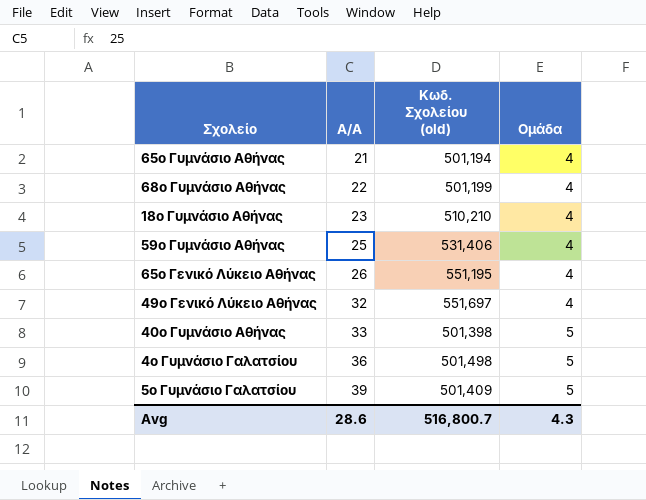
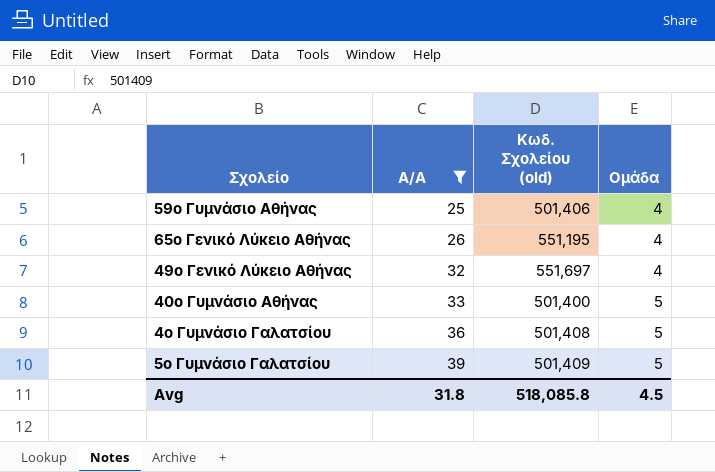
filter: none -> Α/Α >= 25
59ο Γυμνάσιο Αθήνας | Κωδ. Σχολείου (old): 531,406 -> 501,406
40ο Γυμνάσιο Αθήνας | Κωδ. Σχολείου (old): 501,398 -> 501,400
4ο Γυμνάσιο Γαλατσίου | Κωδ. Σχολείου (old): 501,498 -> 501,408
Avg | Α/Α: 28.6 -> 31.8
Avg | Κωδ. Σχολείου (old): 516,800.7 -> 518,085.8
Avg | Ομάδα: 4.3 -> 4.5

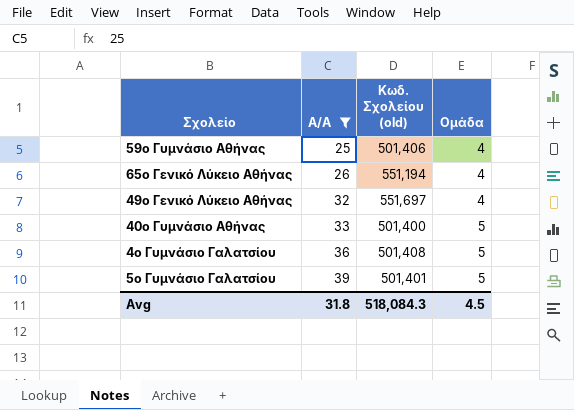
65ο Γενικό Λύκειο Αθήνας | Κωδ. Σχολείου (old): 551,195 -> 551,194
5ο Γυμνάσιο Γαλατσίου | Κωδ. Σχολείου (old): 501,409 -> 501,401
Avg | Κωδ. Σχολείου (old): 518,085.8 -> 518,084.3

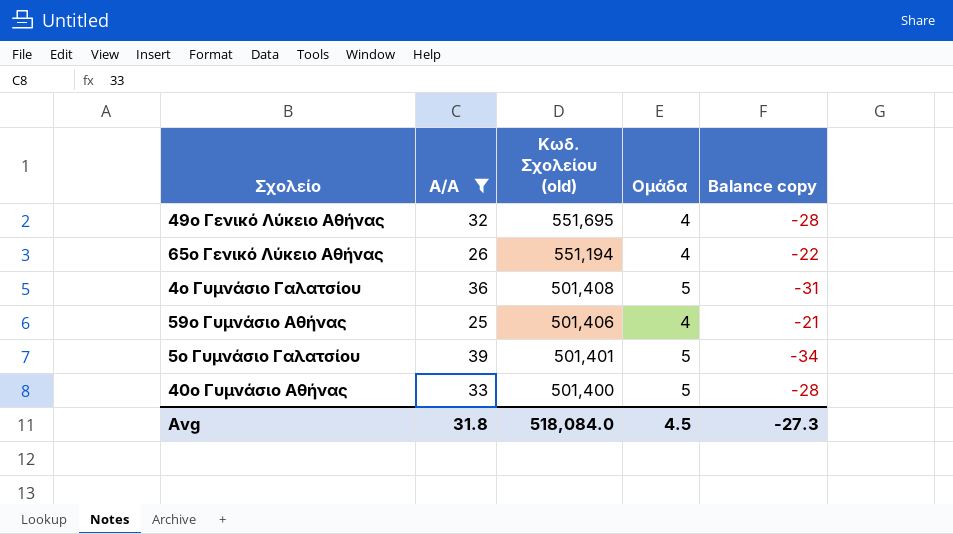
row order: Α/Α ascending -> Κωδ. Σχολείου (old) descending
column Balance copy | formula: none -> [Ομάδα] - [Α/Α]
49ο Γενικό Λύκειο Αθήνας | Κωδ. Σχολείου (old): 551,697 -> 551,695
Avg | Κωδ. Σχολείου (old): 518,084.3 -> 518,084.0

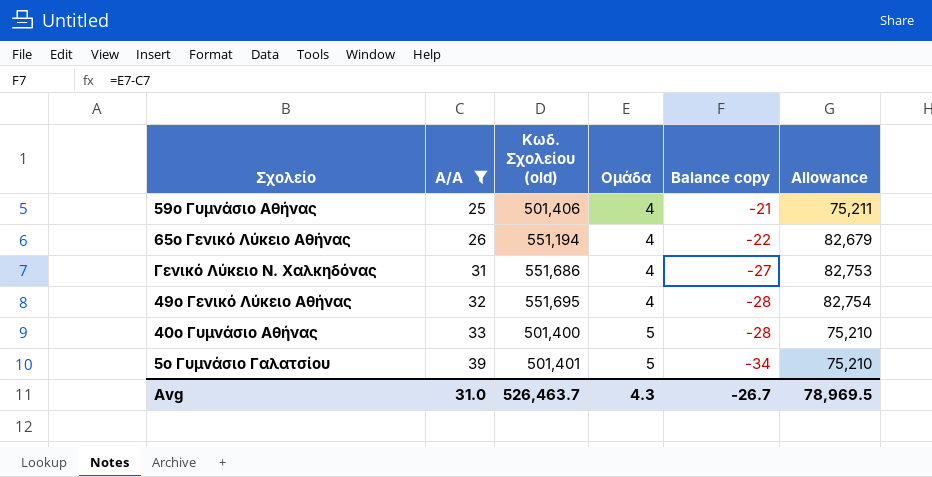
row order: Κωδ. Σχολείου (old) descending -> Α/Α ascending
column Allowance | formula: none -> [Κωδ. Σχολείου (old)] * 0.15
row 4ο Γυμνάσιο Γαλατσίου: 36 | 501,408 | 5 | -31 -> none
row Γενικό Λύκειο Ν. Χαλκηδόνας: none -> 31 | 551,686 | 4 | -27 | 82,753
Avg | Α/Α: 31.8 -> 31.0
Avg | Κωδ. Σχολείου (old): 518,084.0 -> 526,463.7
Avg | Ομάδα: 4.5 -> 4.3
Avg | Balance copy: -27.3 -> -26.7

